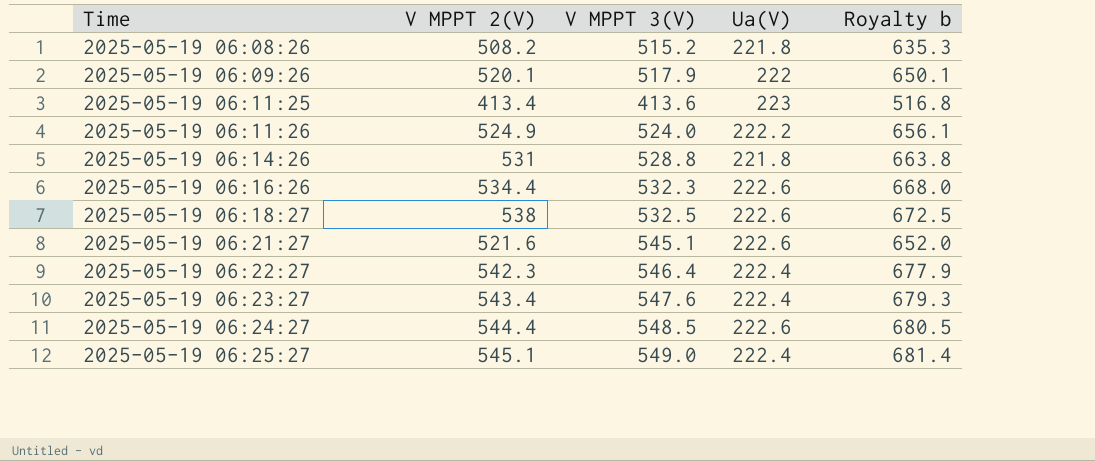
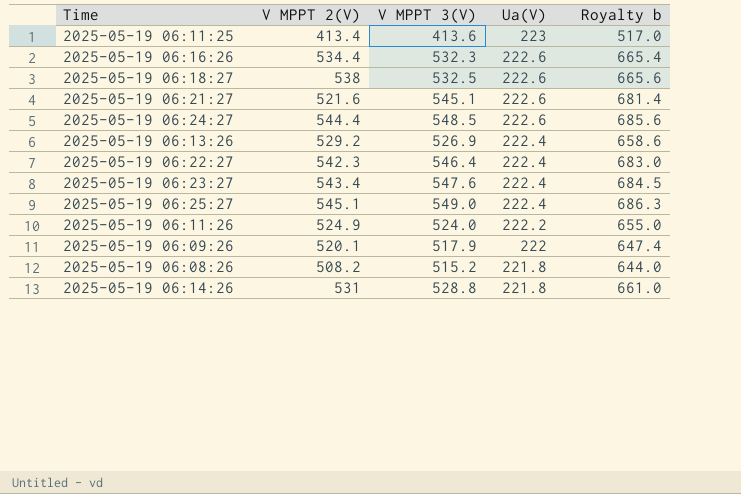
row order: Time ascending -> Ua(V) descending
column Royalty b | formula: [V MPPT 2(V)] * 1.25 -> [V MPPT 3(V)] * 1.25
row 2025-05-19 06:13:26: none -> 529.2 | 526.9 | 222.4 | 658.6

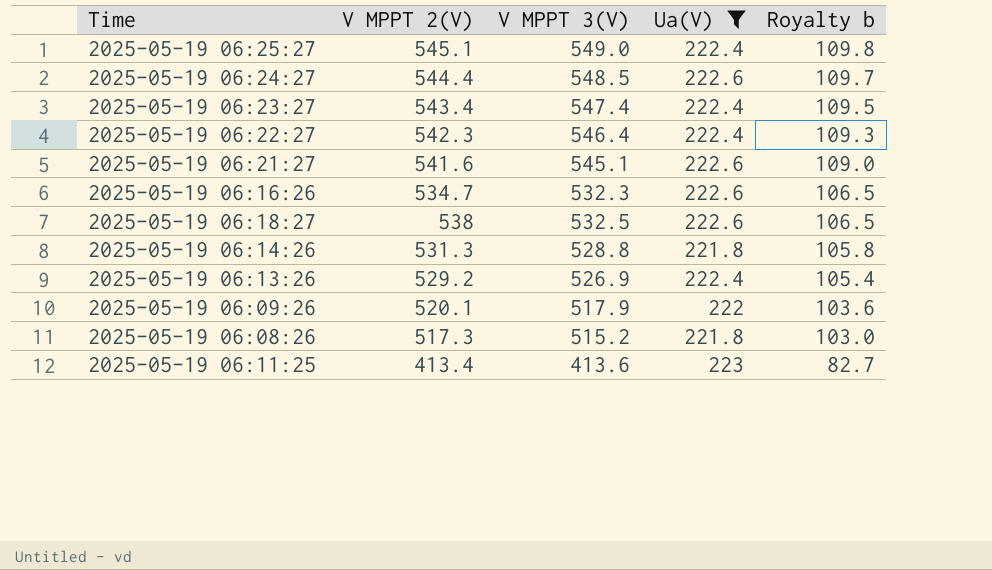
filter: none -> Ua(V) != 222.2
row order: Ua(V) descending -> Royalty b descending
column Royalty b | formula: [V MPPT 3(V)] * 1.25 -> [V MPPT 3(V)] * 0.2
2025-05-19 06:23:27 | V MPPT 3(V): 547.6 -> 547.4
2025-05-19 06:21:27 | V MPPT 2(V): 521.6 -> 541.6
2025-05-19 06:16:26 | V MPPT 2(V): 534.4 -> 534.7
2025-05-19 06:14:26 | V MPPT 2(V): 531 -> 531.3
2025-05-19 06:08:26 | V MPPT 2(V): 508.2 -> 517.3

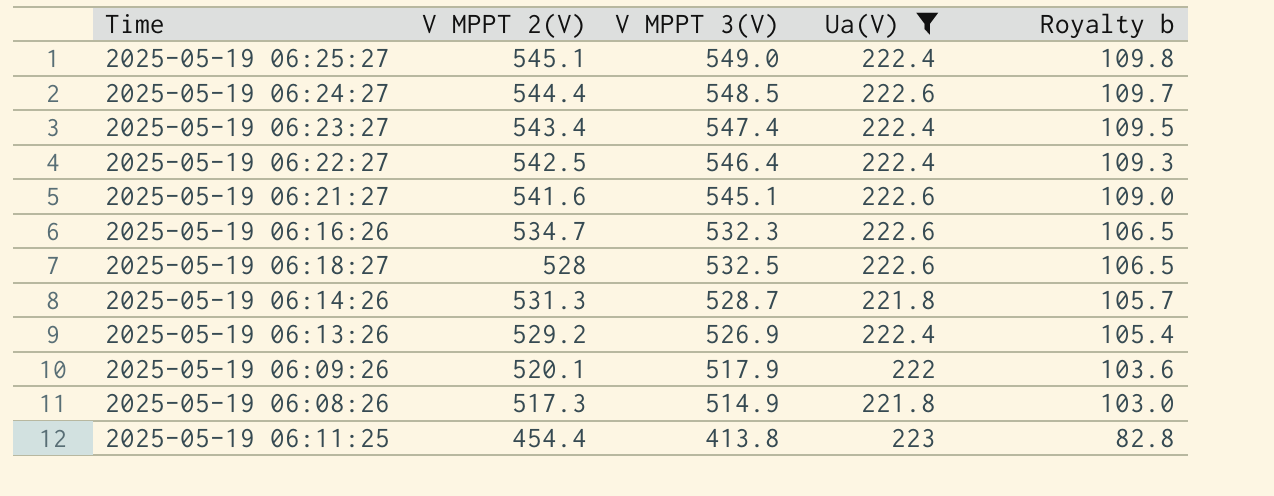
2025-05-19 06:22:27 | V MPPT 2(V): 542.3 -> 542.5
2025-05-19 06:18:27 | V MPPT 2(V): 538 -> 528
2025-05-19 06:14:26 | V MPPT 3(V): 528.8 -> 528.7
2025-05-19 06:14:26 | Royalty b: 105.8 -> 105.7
2025-05-19 06:08:26 | V MPPT 3(V): 515.2 -> 514.9
2025-05-19 06:11:25 | V MPPT 2(V): 413.4 -> 454.4
2025-05-19 06:11:25 | V MPPT 3(V): 413.6 -> 413.8
2025-05-19 06:11:25 | Royalty b: 82.7 -> 82.8

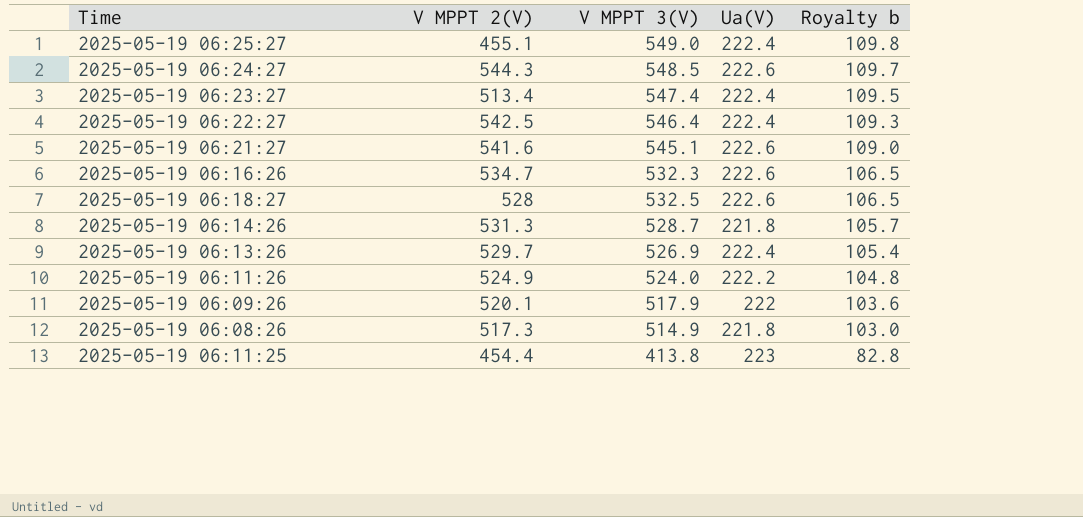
filter: Ua(V) != 222.2 -> none
2025-05-19 06:25:27 | V MPPT 2(V): 545.1 -> 455.1
2025-05-19 06:24:27 | V MPPT 2(V): 544.4 -> 544.3
2025-05-19 06:23:27 | V MPPT 2(V): 543.4 -> 513.4
2025-05-19 06:13:26 | V MPPT 2(V): 529.2 -> 529.7

